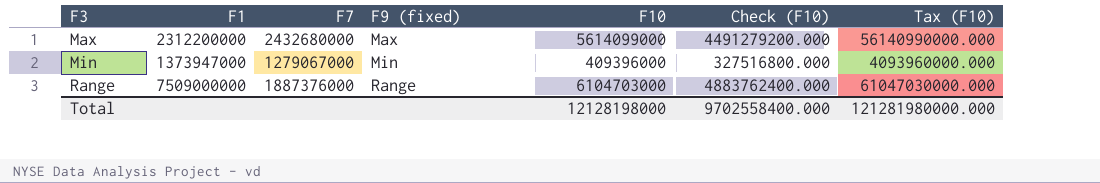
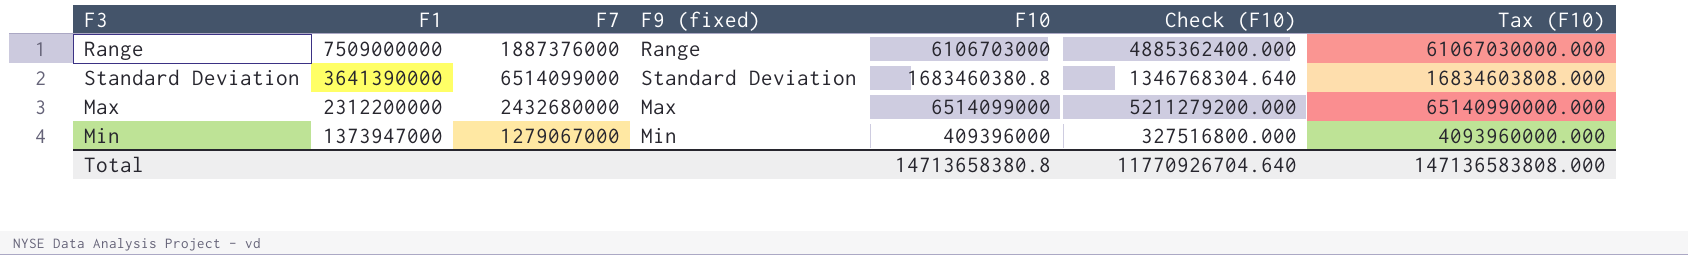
row order: F3 ascending -> F1 descending
Range | F10: 6104703000 -> 6106703000
Range | Check (F10): 4883762400.000 -> 4885362400.000
Range | Tax (F10): 61047030000.000 -> 61067030000.000
row Standard Deviation: none -> 3641390000 | 6514099000 | Standard Deviation | 1683460380.8 | 1346768304.640 | 16834603808.000
Max | F10: 5614099000 -> 6514099000
Max | Check (F10): 4491279200.000 -> 5211279200.000
Max | Tax (F10): 56140990000.000 -> 65140990000.000
Total | F10: 12128198000 -> 14713658380.8
Total | Check (F10): 9702558400.000 -> 11770926704.640
Total | Tax (F10): 121281980000.000 -> 147136583808.000

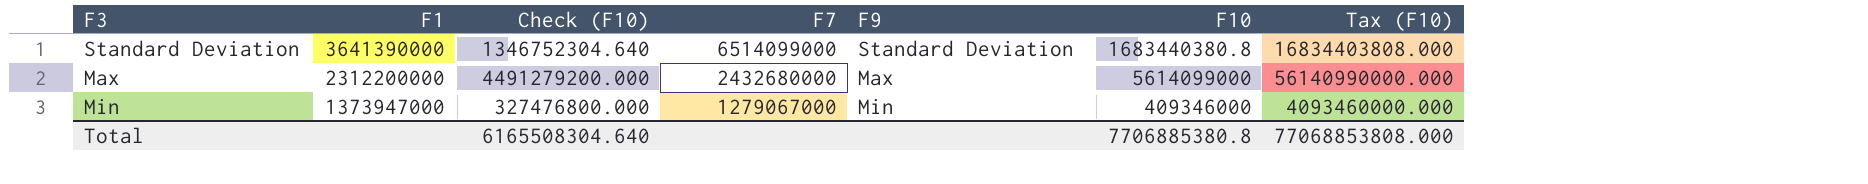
column Check (F10) | position: 6 -> 3
column name: F9 (fixed) -> F9
row Range: 7509000000 | 1887376000 | Range | 6106703000 | 4885362400.000 | 61067030000.000 -> none
Standard Deviation | Check (F10): 1346768304.640 -> 1346752304.640
Standard Deviation | F10: 1683460380.8 -> 1683440380.8
Standard Deviation | Tax (F10): 16834603808.000 -> 16834403808.000
Max | Check (F10): 5211279200.000 -> 4491279200.000
Max | F10: 6514099000 -> 5614099000
Max | Tax (F10): 65140990000.000 -> 56140990000.000
Min | Check (F10): 327516800.000 -> 327476800.000
Min | F10: 409396000 -> 409346000
Min | Tax (F10): 4093960000.000 -> 4093460000.000
Total | Check (F10): 11770926704.640 -> 6165508304.640
Total | F10: 14713658380.8 -> 7706885380.8
Total | Tax (F10): 147136583808.000 -> 77068853808.000

